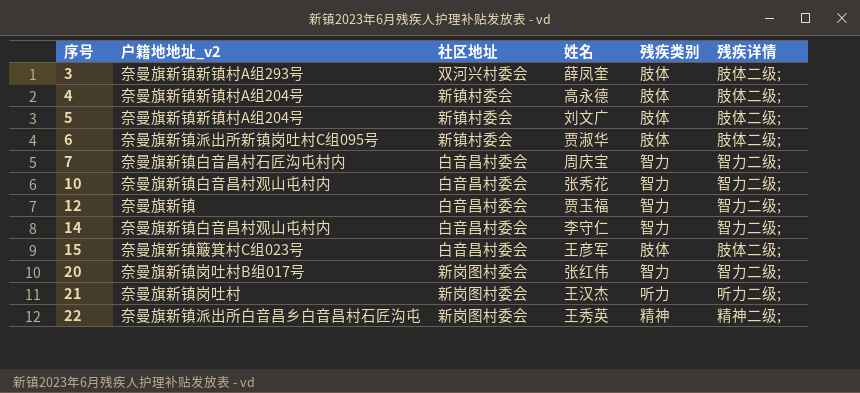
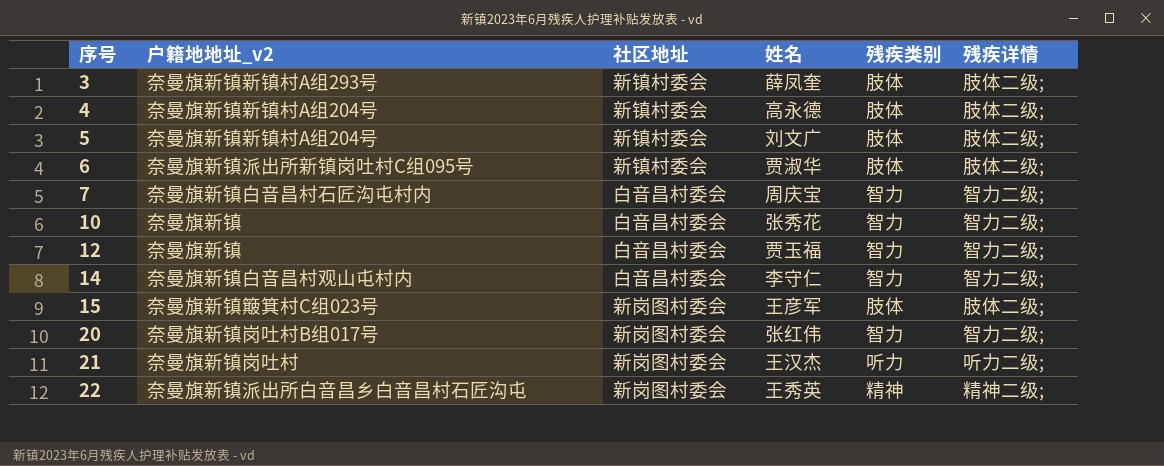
3 | 社区地址: 双河兴村委会 -> 新镇村委会
10 | 户籍地地址_v2: 奈曼旗新镇白音昌村观山屯村内 -> 奈曼旗新镇
15 | 社区地址: 白音昌村委会 -> 新岗图村委会

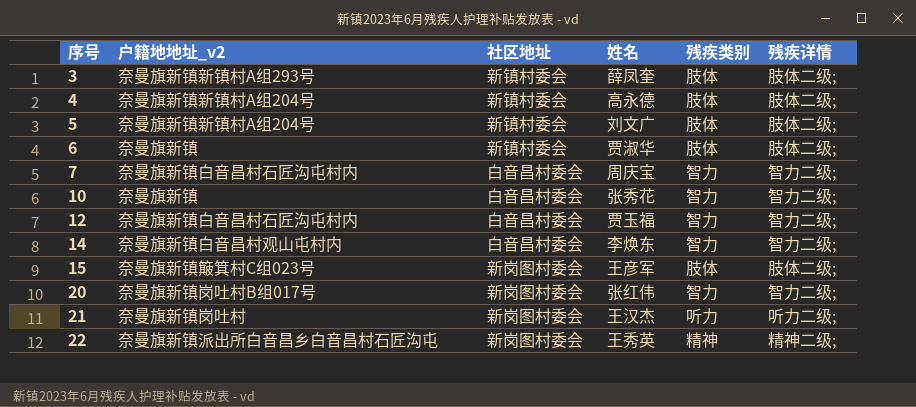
6 | 户籍地地址_v2: 奈曼旗新镇派出所新镇岗吐村C组095号 -> 奈曼旗新镇
12 | 户籍地地址_v2: 奈曼旗新镇 -> 奈曼旗新镇白音昌村石匠沟屯村内
14 | 姓名: 李守仁 -> 李焕东

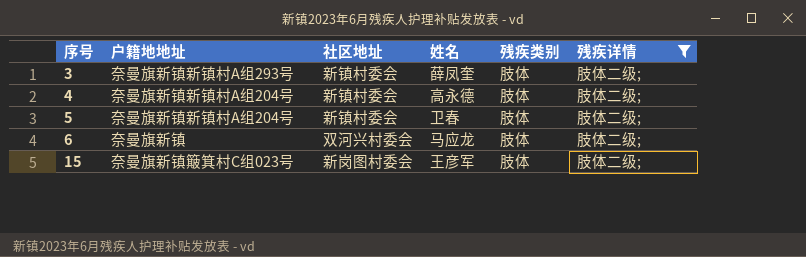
filter: none -> 残疾详情 = 肢体二级;
column name: 户籍地地址_v2 -> 户籍地地址
5 | 姓名: 刘文广 -> 卫春
6 | 社区地址: 新镇村委会 -> 双河兴村委会
6 | 姓名: 贾淑华 -> 马应龙

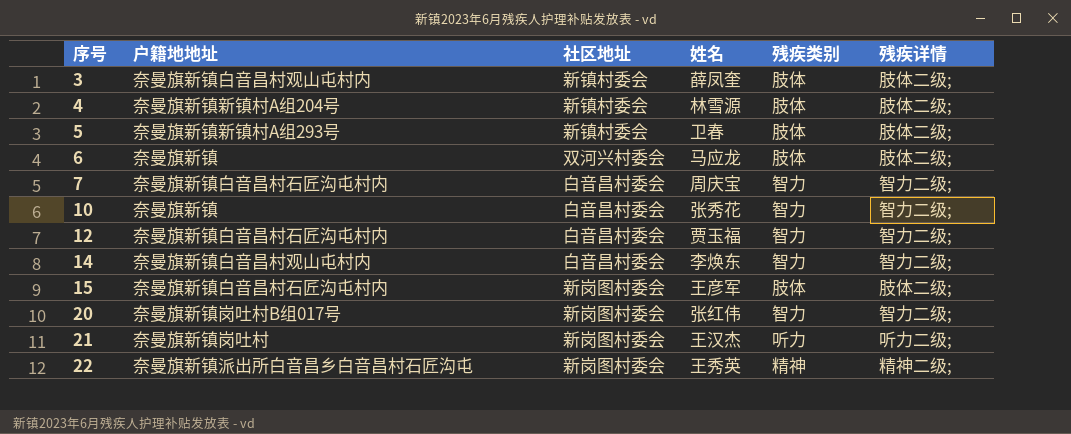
filter: 残疾详情 = 肢体二级; -> none
3 | 户籍地地址: 奈曼旗新镇新镇村A组293号 -> 奈曼旗新镇白音昌村观山屯村内
4 | 姓名: 高永德 -> 林雪源
5 | 户籍地地址: 奈曼旗新镇新镇村A组204号 -> 奈曼旗新镇新镇村A组293号
15 | 户籍地地址: 奈曼旗新镇簸箕村C组023号 -> 奈曼旗新镇白音昌村石匠沟屯村内

